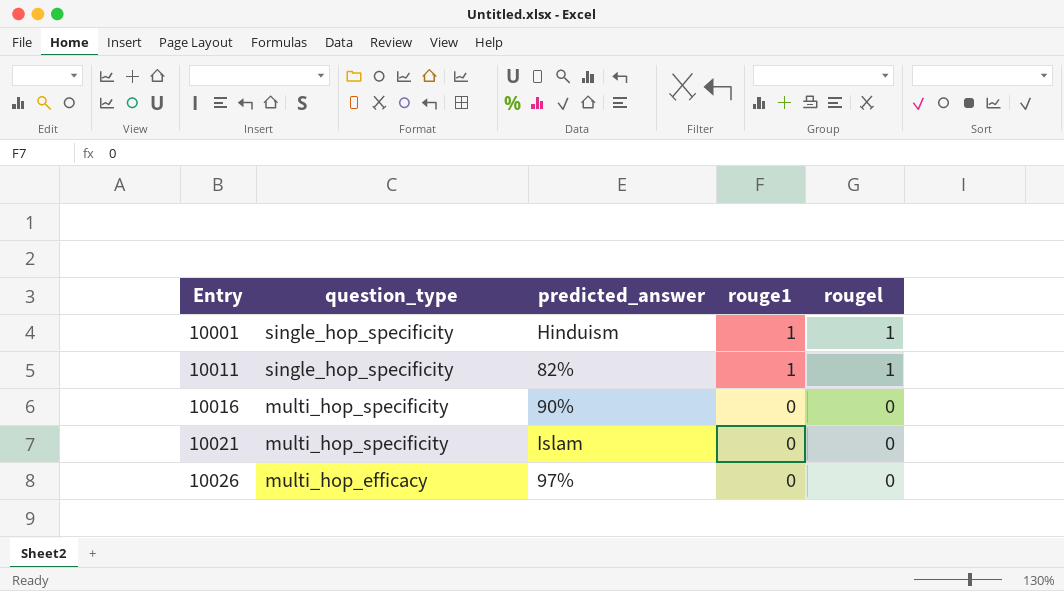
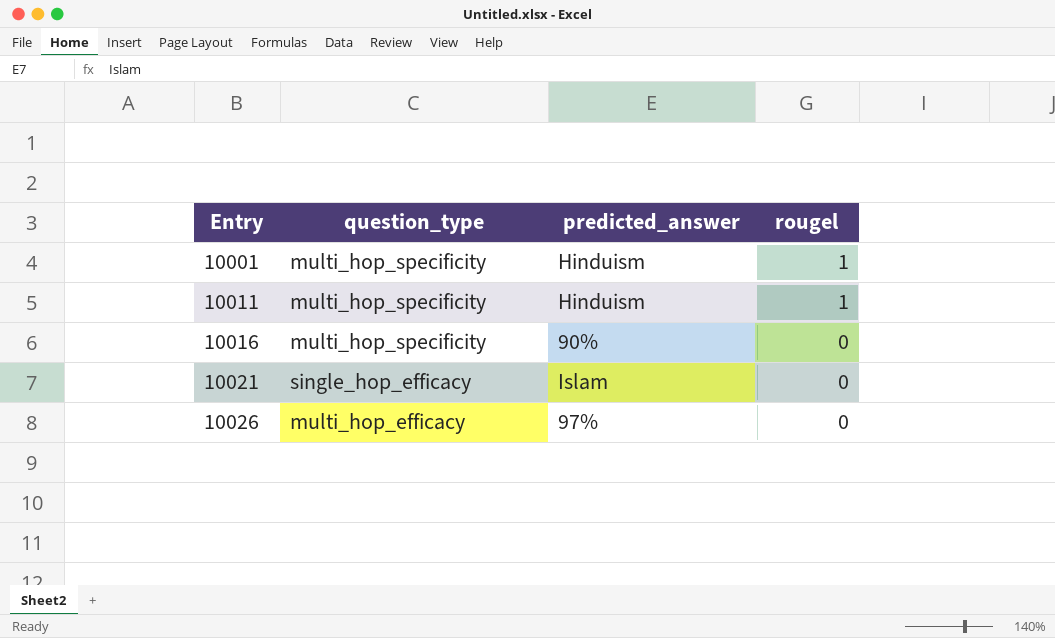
column rouge1 | position: 4 -> none
10001 | question_type: single_hop_specificity -> multi_hop_specificity
10011 | question_type: single_hop_specificity -> multi_hop_specificity
10011 | predicted_answer: 82% -> Hinduism
10021 | question_type: multi_hop_specificity -> single_hop_efficacy

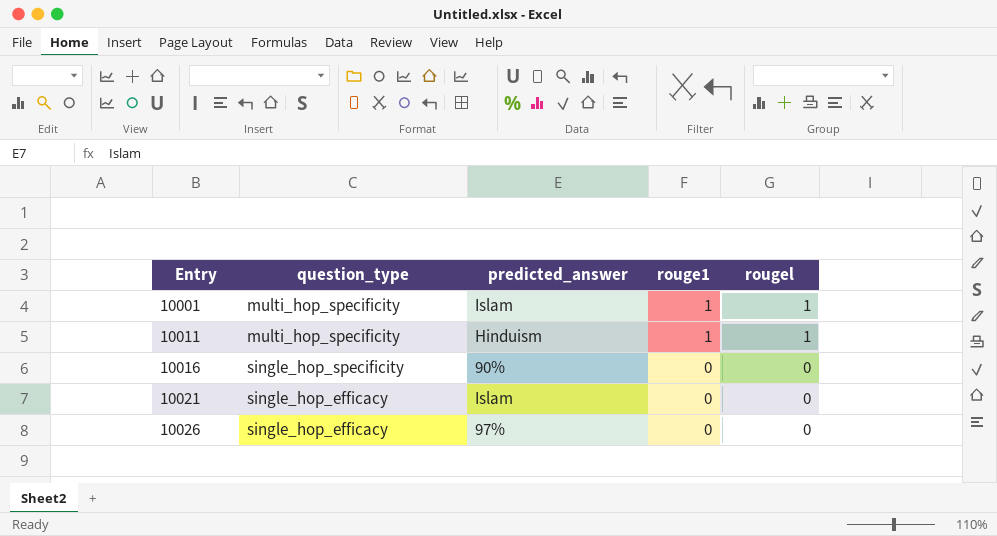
column rouge1 | position: none -> 4
10001 | predicted_answer: Hinduism -> Islam
10016 | question_type: multi_hop_specificity -> single_hop_specificity
10026 | question_type: multi_hop_efficacy -> single_hop_efficacy

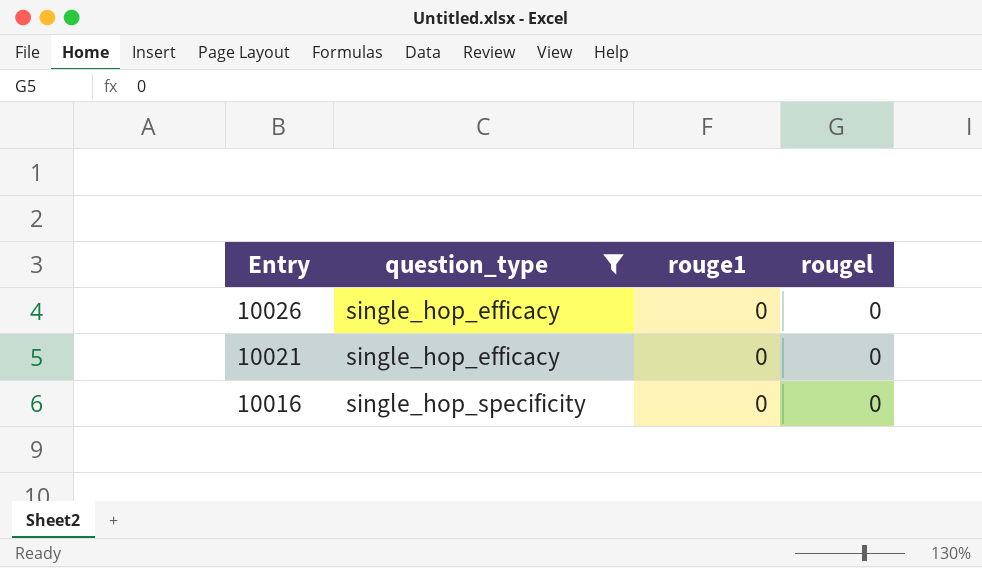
filter: none -> question_type != multi_hop_specificity
row order: Entry ascending -> Entry descending
column predicted_answer | position: 3 -> none

